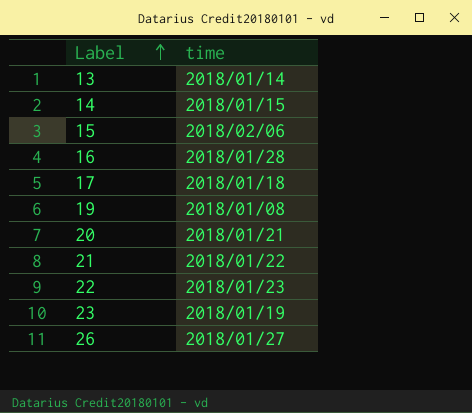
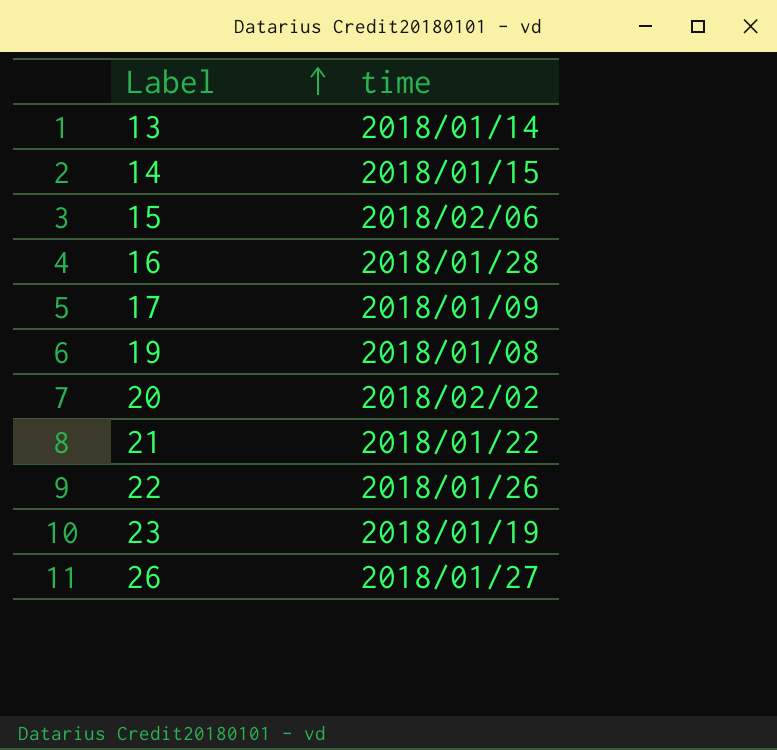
17 | time: 2018/01/18 -> 2018/01/09
20 | time: 2018/01/21 -> 2018/02/02
22 | time: 2018/01/23 -> 2018/01/26

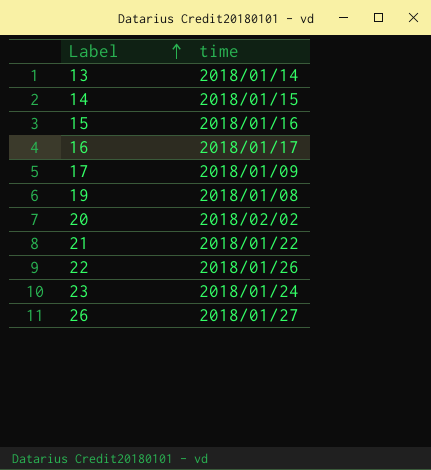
15 | time: 2018/02/06 -> 2018/01/16
16 | time: 2018/01/28 -> 2018/01/17
23 | time: 2018/01/19 -> 2018/01/24

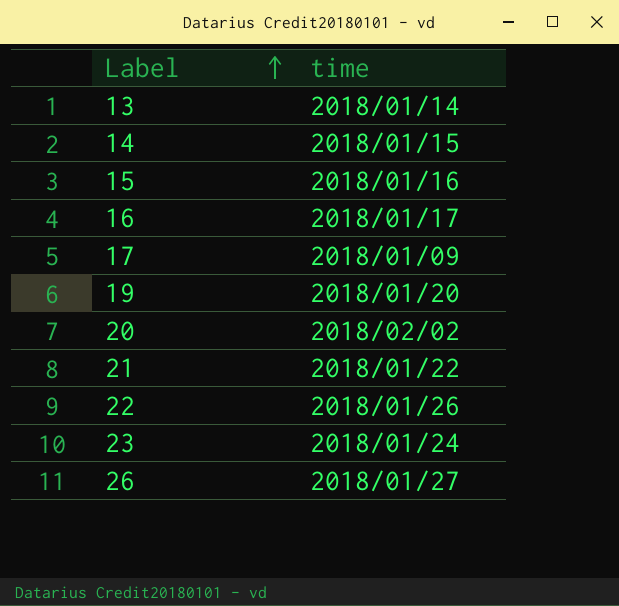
19 | time: 2018/01/08 -> 2018/01/20

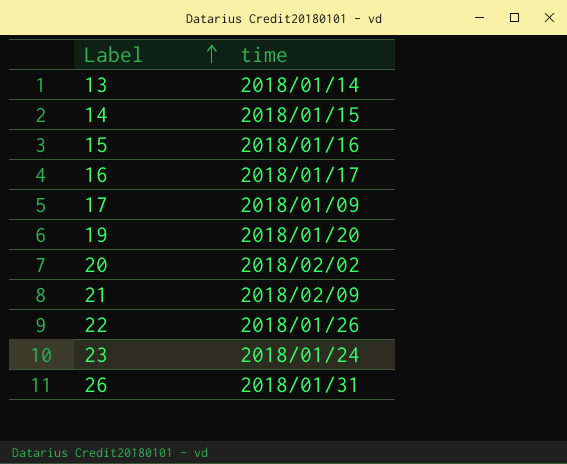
21 | time: 2018/01/22 -> 2018/02/09
26 | time: 2018/01/27 -> 2018/01/31

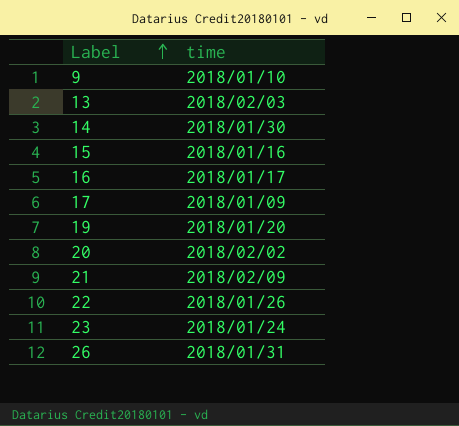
row 9: none -> 2018/01/10
13 | time: 2018/01/14 -> 2018/02/03
14 | time: 2018/01/15 -> 2018/01/30

